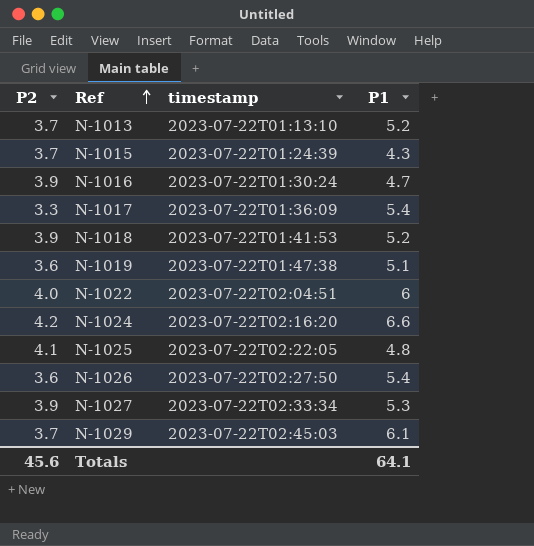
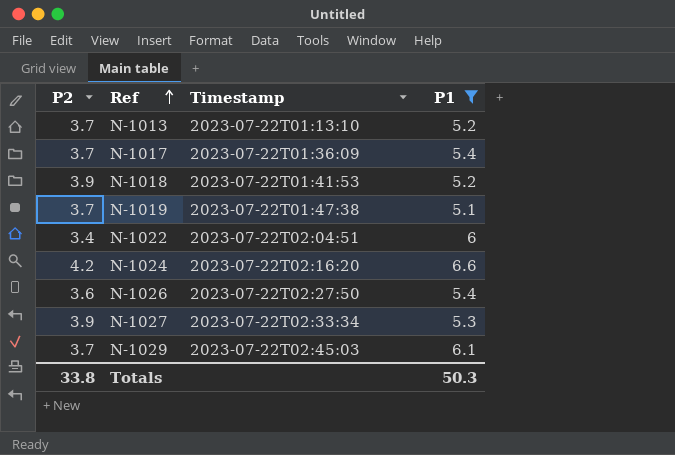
filter: none -> P1 >= 5.1
column name: timestamp -> Timestamp
N-1017 | P2: 3.3 -> 3.7
N-1019 | P2: 3.6 -> 3.7
N-1022 | P2: 4.0 -> 3.4
Totals | P2: 45.6 -> 33.8
Totals | P1: 64.1 -> 50.3

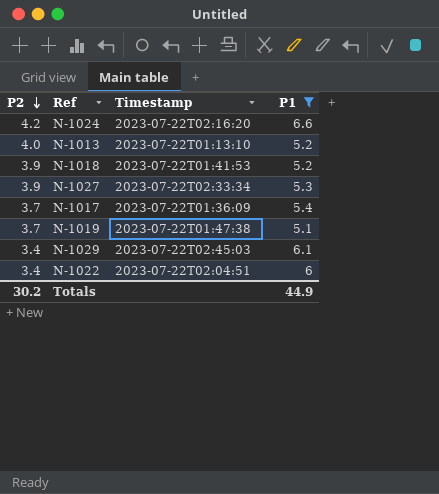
row order: Ref ascending -> P2 descending
row N-1026: 3.6 | 2023-07-22T02:27:50 | 5.4 -> none
N-1013 | P2: 3.7 -> 4.0
N-1029 | P2: 3.7 -> 3.4
Totals | P2: 33.8 -> 30.2
Totals | P1: 50.3 -> 44.9

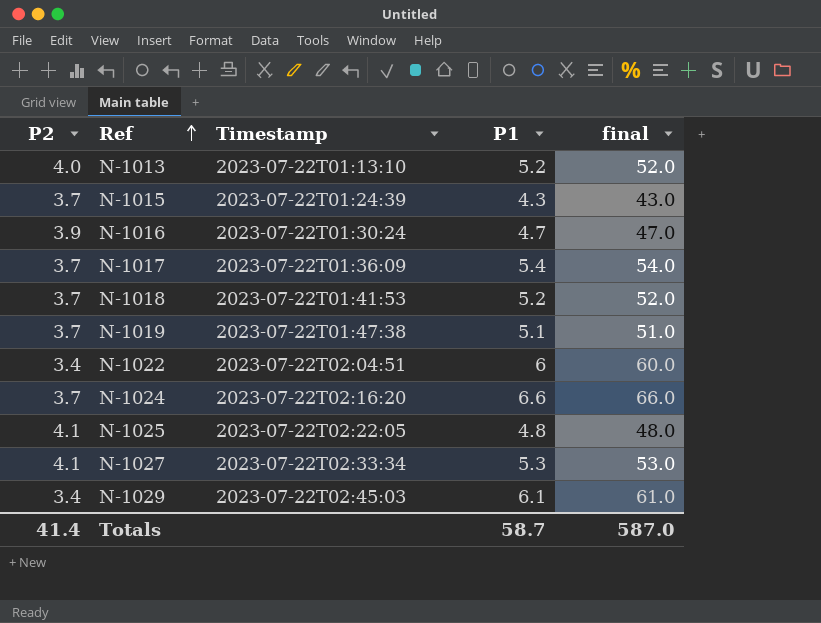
filter: P1 >= 5.1 -> none
row order: P2 descending -> Ref ascending
column final | formula: none -> [P1] * 10
N-1018 | P2: 3.9 -> 3.7
N-1024 | P2: 4.2 -> 3.7
N-1027 | P2: 3.9 -> 4.1
Totals | P2: 30.2 -> 41.4
Totals | P1: 44.9 -> 58.7

